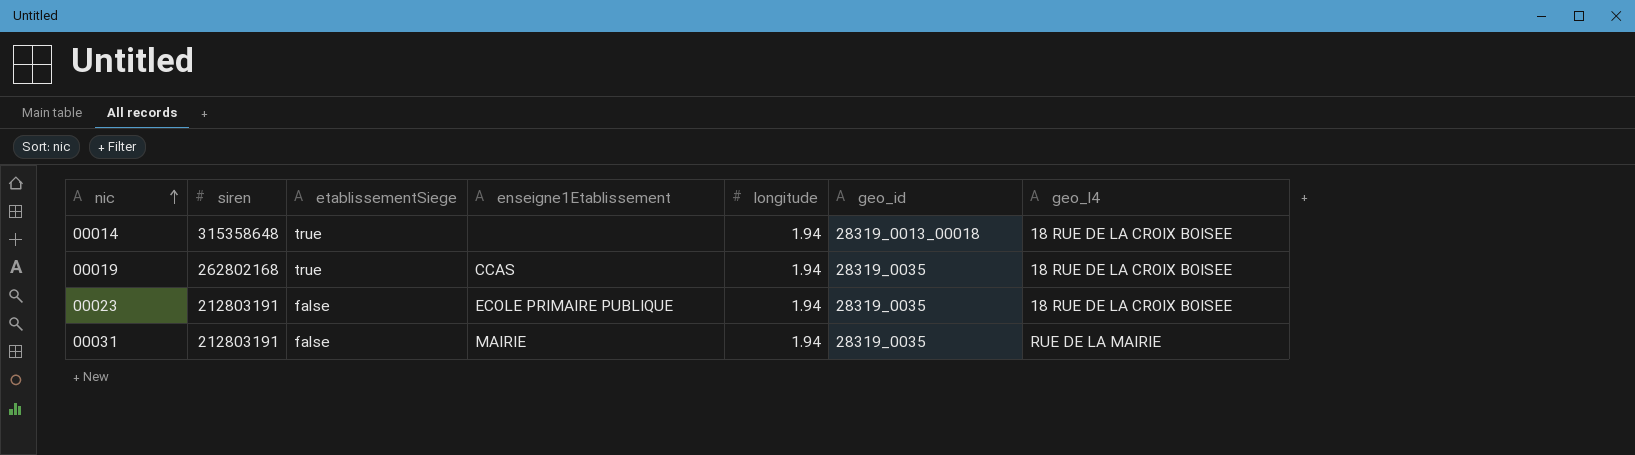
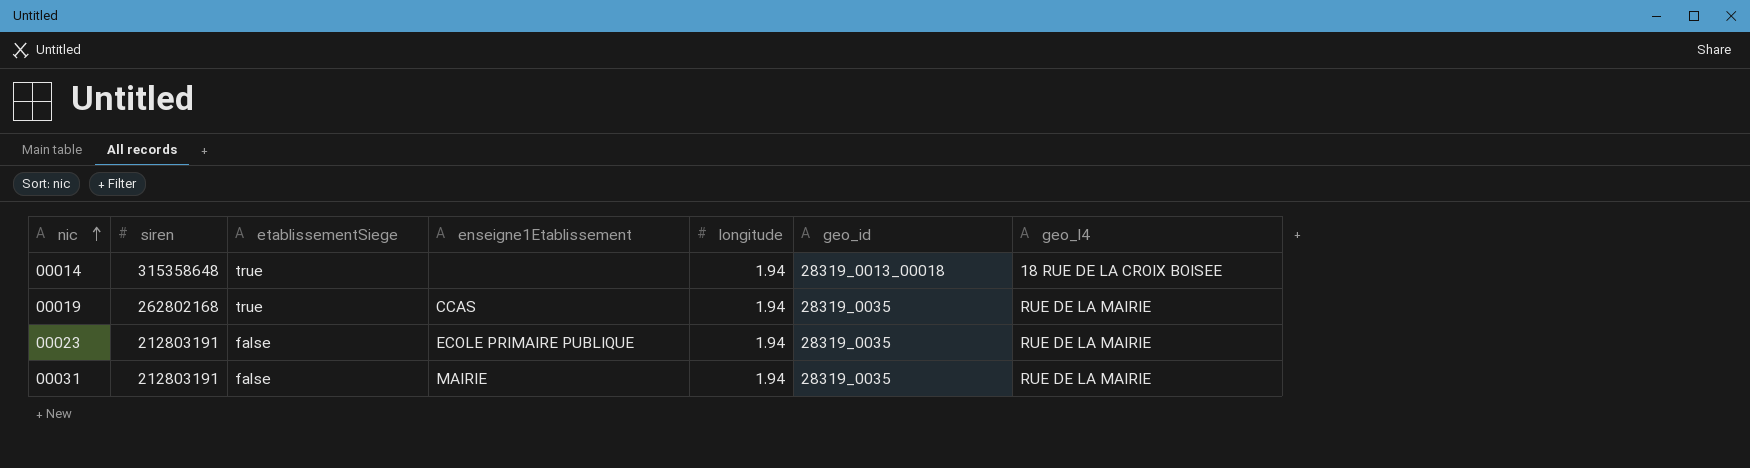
00019 | geo_l4: 18 RUE DE LA CROIX BOISEE -> RUE DE LA MAIRIE
00023 | geo_l4: 18 RUE DE LA CROIX BOISEE -> RUE DE LA MAIRIE

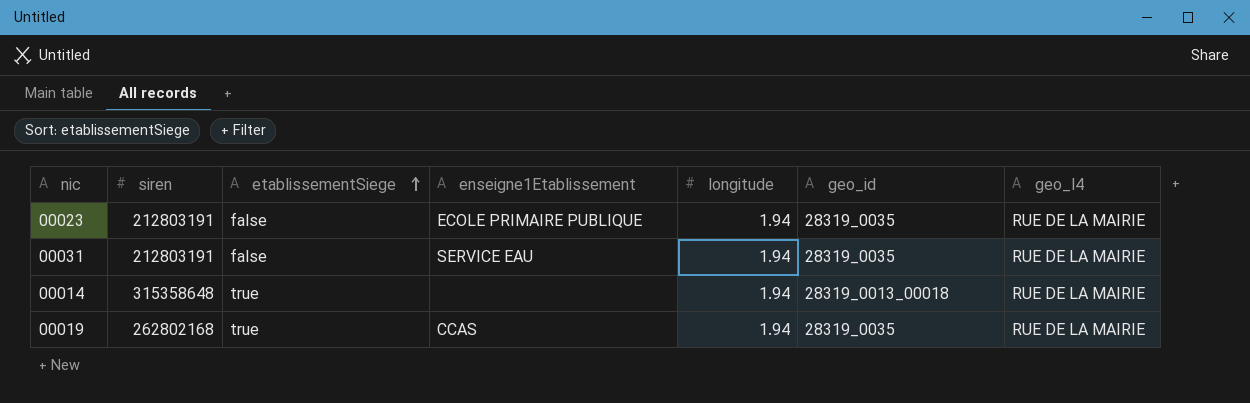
row order: nic ascending -> etablissementSiege ascending
00031 | enseigne1Etablissement: MAIRIE -> SERVICE EAU
00014 | geo_l4: 18 RUE DE LA CROIX BOISEE -> RUE DE LA MAIRIE

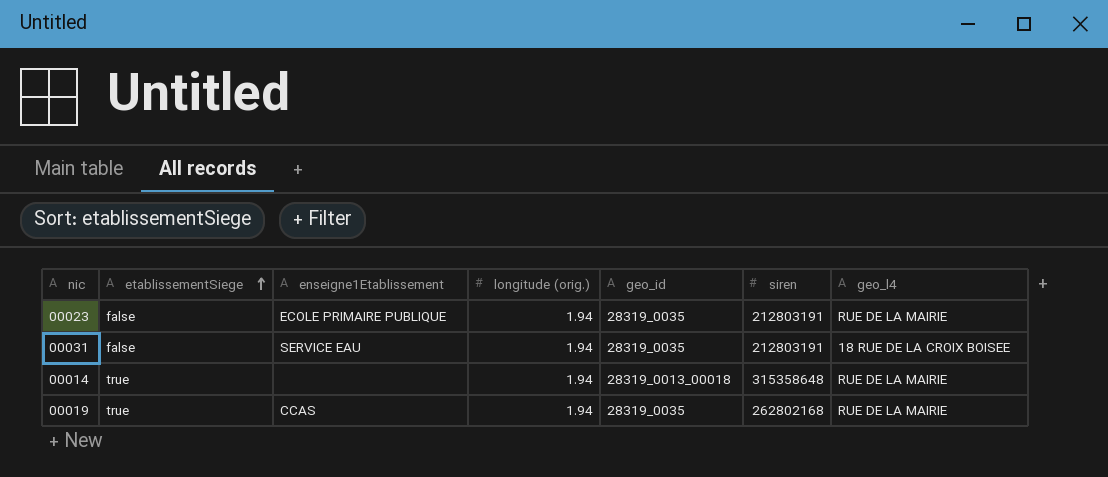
column name: longitude -> longitude (orig.)
column siren | position: 2 -> 6
00031 | geo_l4: RUE DE LA MAIRIE -> 18 RUE DE LA CROIX BOISEE

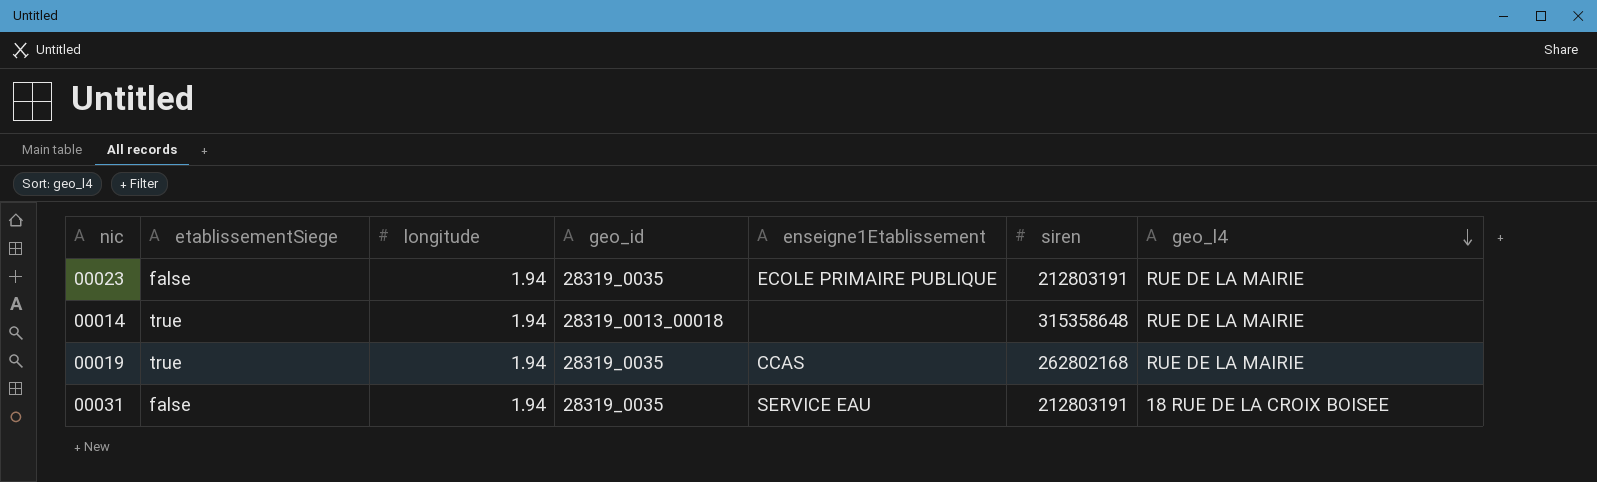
row order: etablissementSiege ascending -> geo_l4 descending
column name: longitude (orig.) -> longitude
column enseigne1Etablissement | position: 3 -> 5

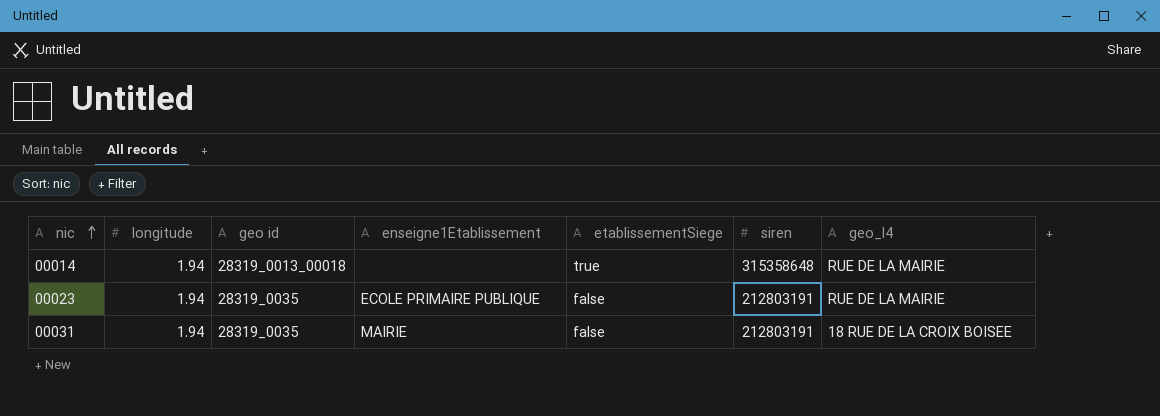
row order: geo_l4 descending -> nic ascending
column name: geo_id -> geo id
column etablissementSiege | position: 2 -> 5
row 00019: true | 1.94 | 28319_0035 | CCAS | 262802168 | RUE DE LA MAIRIE -> none
00031 | enseigne1Etablissement: SERVICE EAU -> MAIRIE

